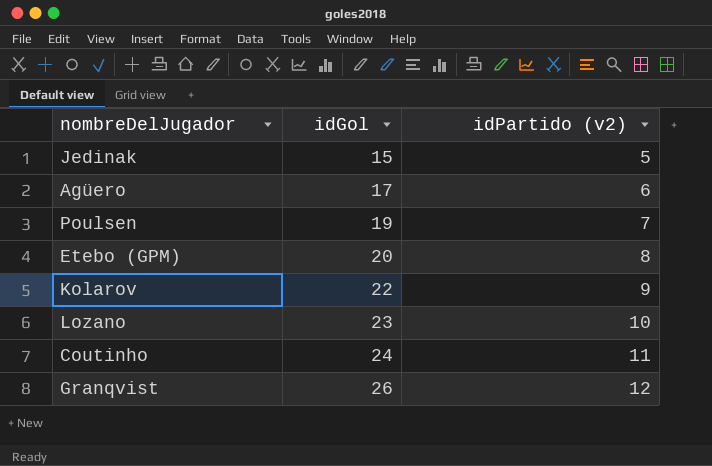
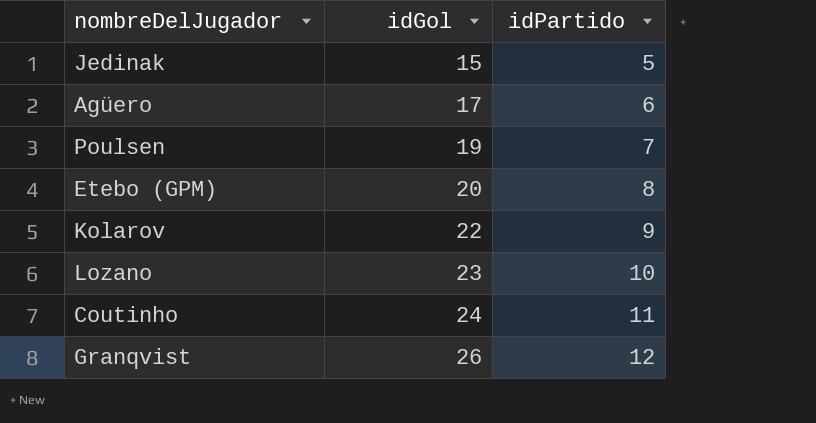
column name: idPartido (v2) -> idPartido

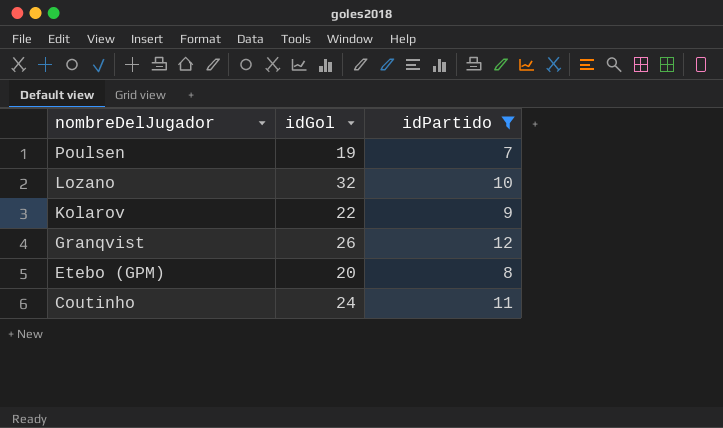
filter: none -> idPartido >= 7
row order: idGol ascending -> nombreDelJugador descending
Lozano | idGol: 23 -> 32

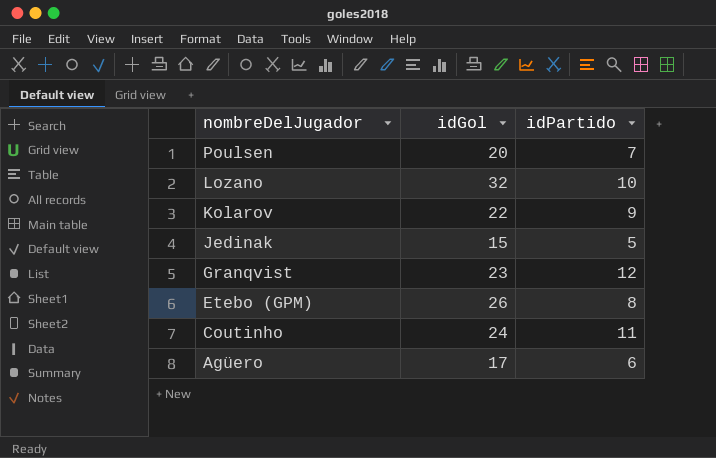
filter: idPartido >= 7 -> none
Poulsen | idGol: 19 -> 20
Granqvist | idGol: 26 -> 23
Etebo (GPM) | idGol: 20 -> 26

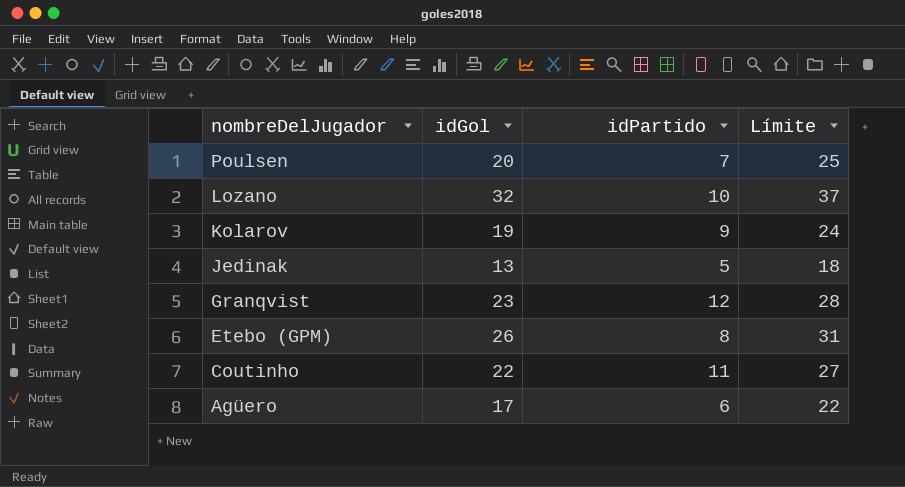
column Límite | formula: none -> [idGol] + 5
Kolarov | idGol: 22 -> 19
Jedinak | idGol: 15 -> 13
Coutinho | idGol: 24 -> 22

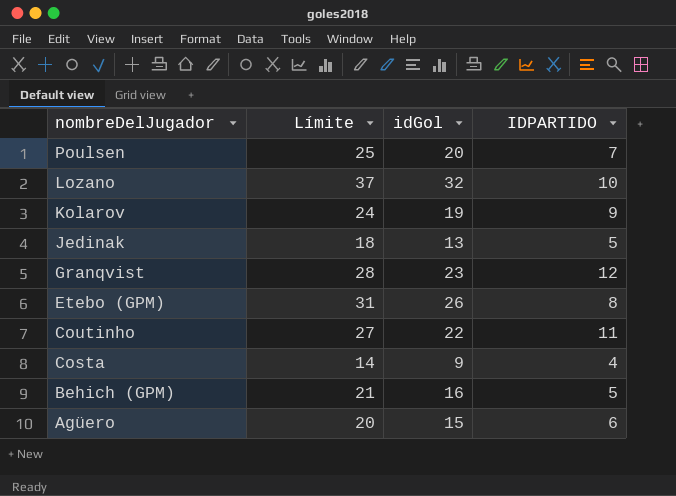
column Límite | position: 4 -> 2
column name: idPartido -> IDPARTIDO
row Costa: none -> 14 | 9 | 4
row Behich (GPM): none -> 21 | 16 | 5
Agüero | Límite: 22 -> 20
Agüero | idGol: 17 -> 15

